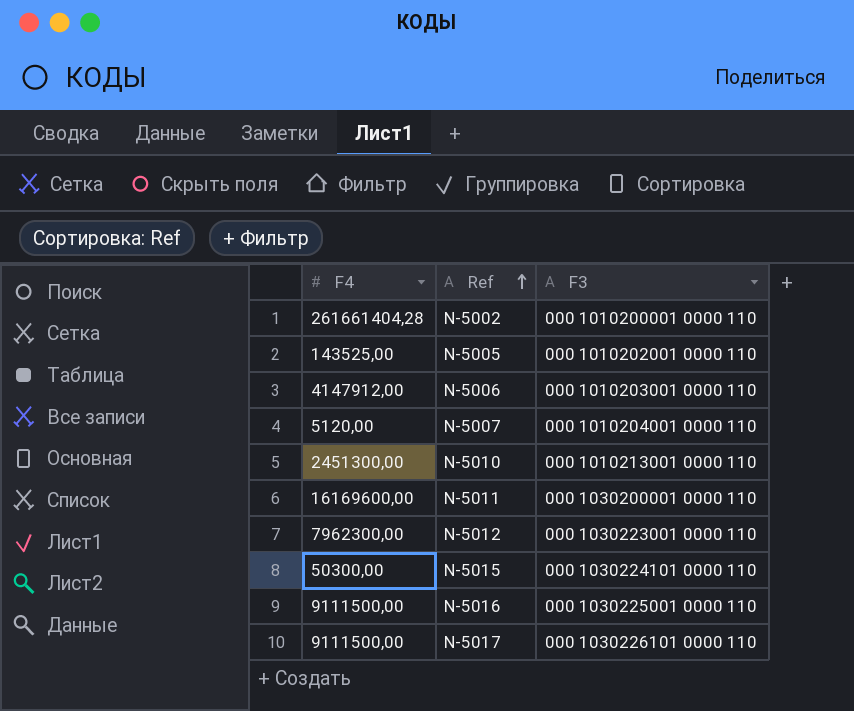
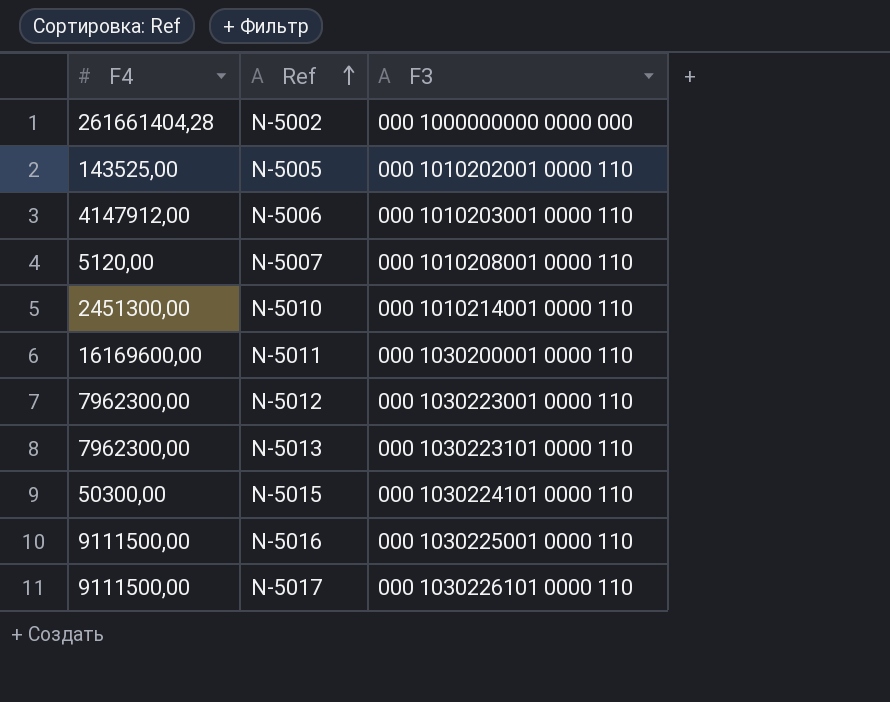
N-5002 | F3: 000 1010200001 0000 110 -> 000 1000000000 0000 000
N-5007 | F3: 000 1010204001 0000 110 -> 000 1010208001 0000 110
N-5010 | F3: 000 1010213001 0000 110 -> 000 1010214001 0000 110
row N-5013: none -> 7962300,00 | 000 1030223101 0000 110

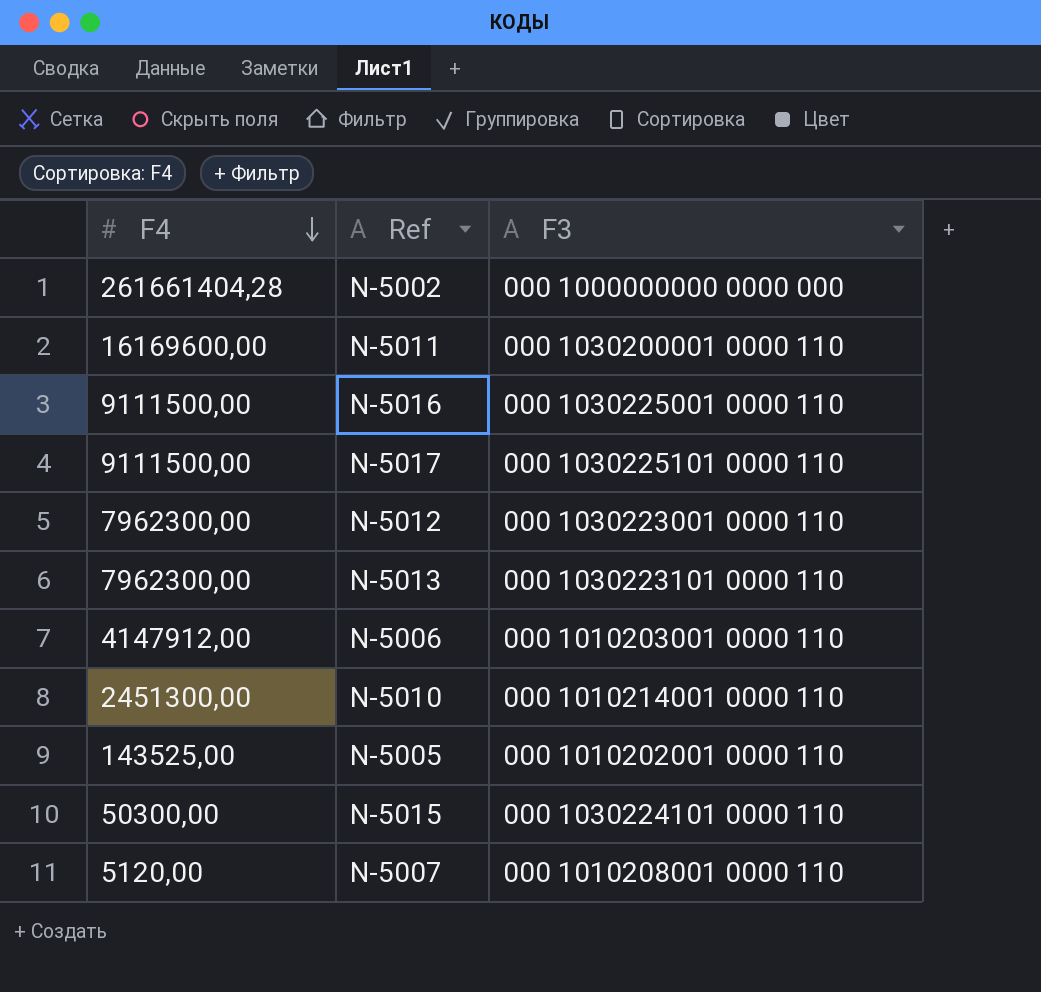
row order: Ref ascending -> F4 descending
N-5017 | F3: 000 1030226101 0000 110 -> 000 1030225101 0000 110

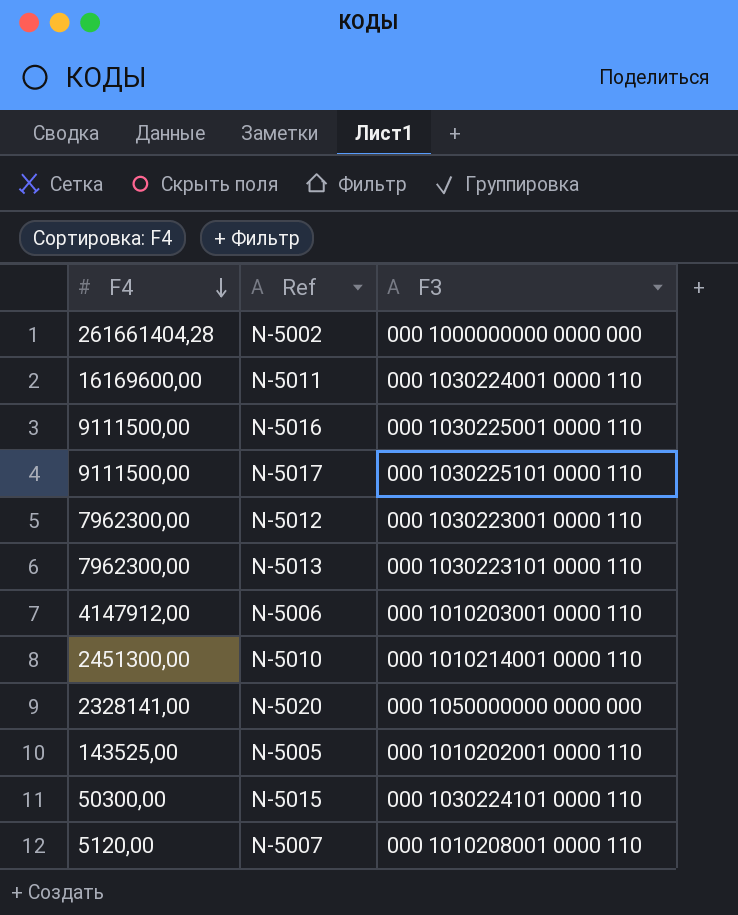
N-5011 | F3: 000 1030200001 0000 110 -> 000 1030224001 0000 110
row N-5020: none -> 2328141,00 | 000 1050000000 0000 000

